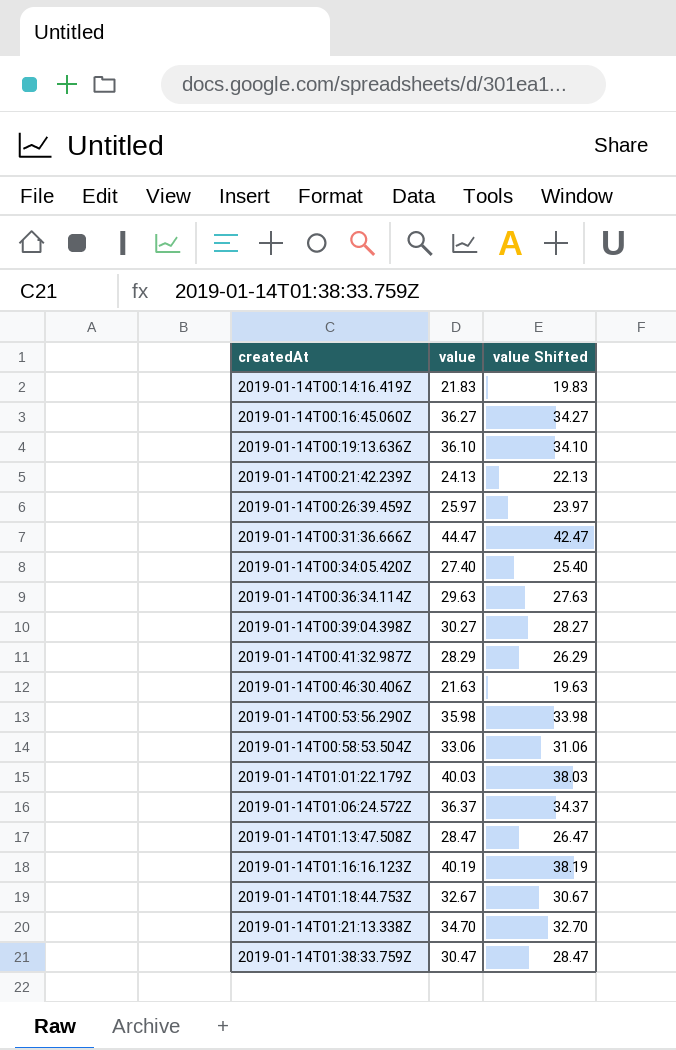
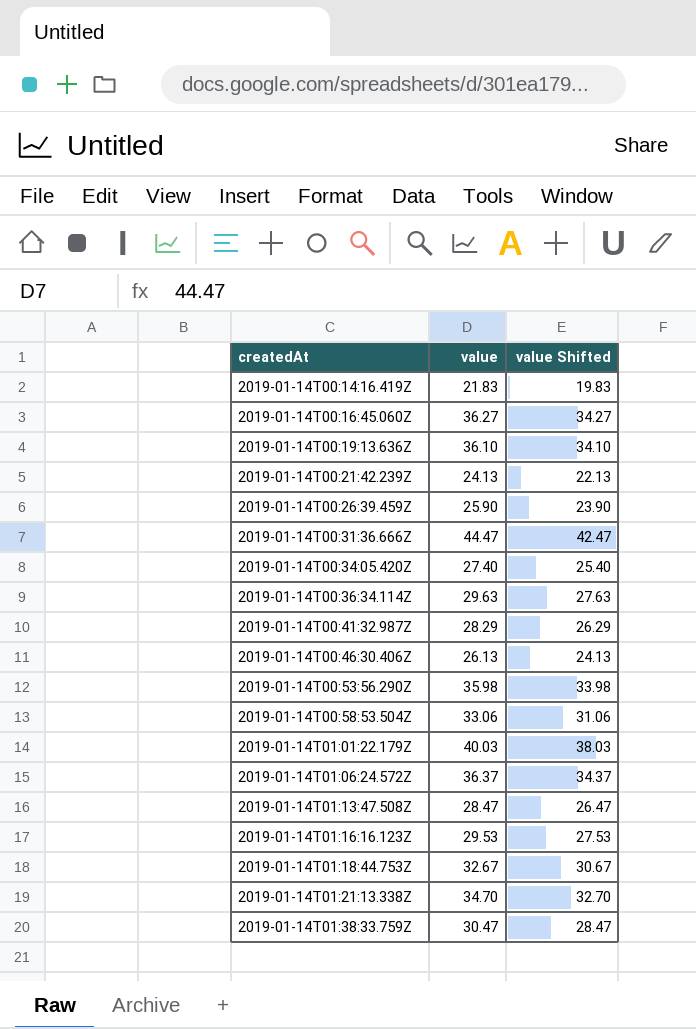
row 2019-01-14T00:39:04.398Z: 30.27 | 28.27 -> none
2019-01-14T00:26:39.459Z | value: 25.97 -> 25.90
2019-01-14T00:26:39.459Z | value Shifted: 23.97 -> 23.90
2019-01-14T00:46:30.406Z | value: 21.63 -> 26.13
2019-01-14T00:46:30.406Z | value Shifted: 19.63 -> 24.13
2019-01-14T01:16:16.123Z | value: 40.19 -> 29.53
2019-01-14T01:16:16.123Z | value Shifted: 38.19 -> 27.53

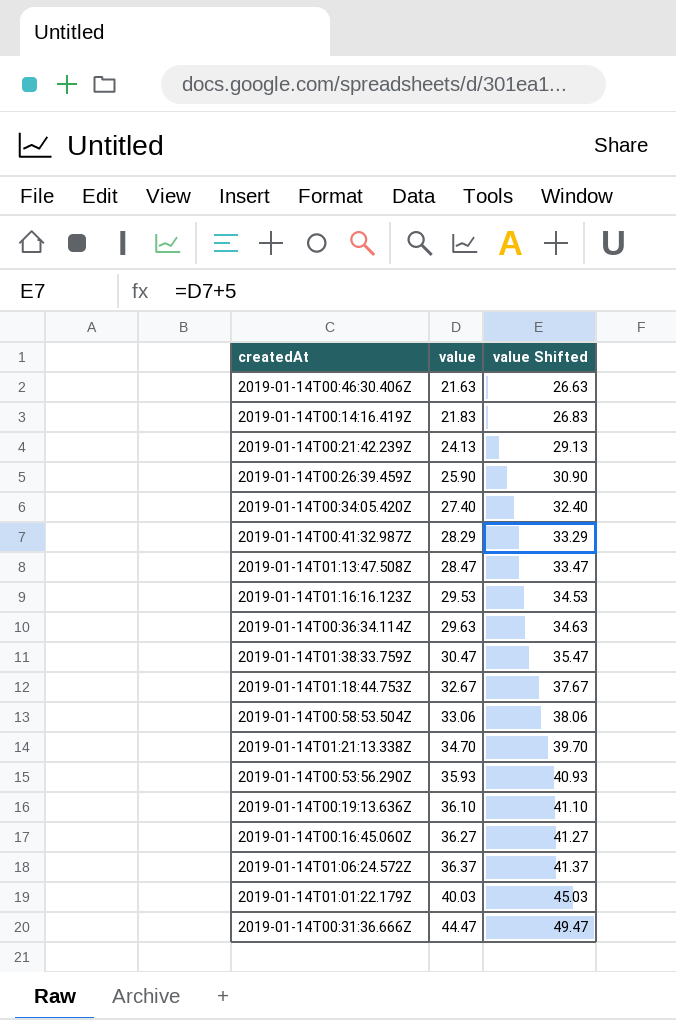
row order: createdAt ascending -> value ascending
column value Shifted | formula: [value] - 2 -> [value] + 5
2019-01-14T00:46:30.406Z | value: 26.13 -> 21.63
2019-01-14T00:53:56.290Z | value: 35.98 -> 35.93

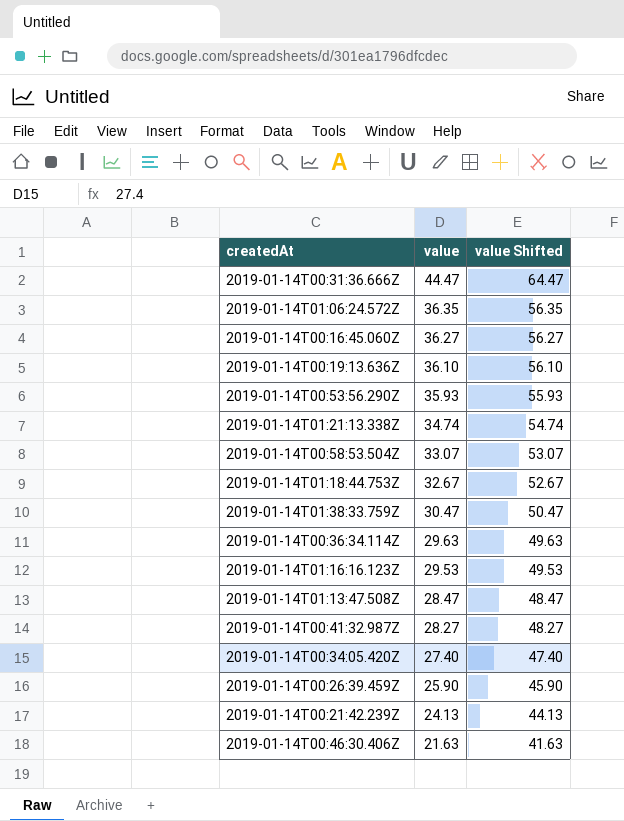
row order: value ascending -> value descending
column value Shifted | formula: [value] + 5 -> [value] + 20
row 2019-01-14T00:14:16.419Z: 21.83 | 26.83 -> none
row 2019-01-14T01:01:22.179Z: 40.03 | 45.03 -> none
2019-01-14T01:06:24.572Z | value: 36.37 -> 36.35
2019-01-14T01:21:13.338Z | value: 34.70 -> 34.74
2019-01-14T00:58:53.504Z | value: 33.06 -> 33.07
2019-01-14T00:41:32.987Z | value: 28.29 -> 28.27

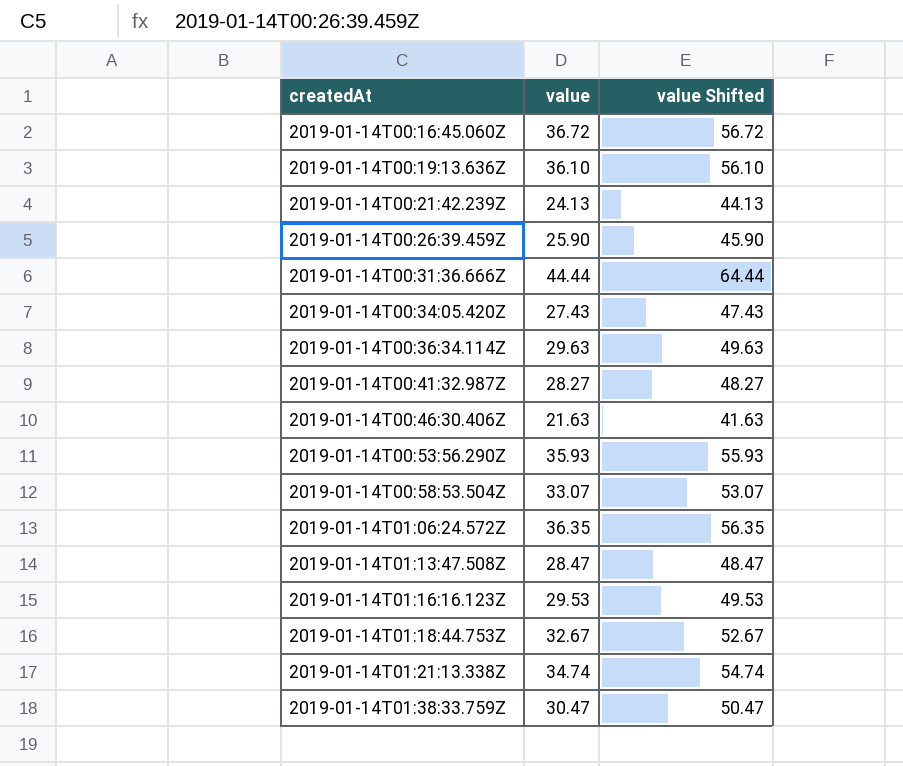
row order: value descending -> createdAt ascending
2019-01-14T00:16:45.060Z | value: 36.27 -> 36.72
2019-01-14T00:16:45.060Z | value Shifted: 56.27 -> 56.72
2019-01-14T00:31:36.666Z | value: 44.47 -> 44.44
2019-01-14T00:31:36.666Z | value Shifted: 64.47 -> 64.44
2019-01-14T00:34:05.420Z | value: 27.40 -> 27.43
2019-01-14T00:34:05.420Z | value Shifted: 47.40 -> 47.43

